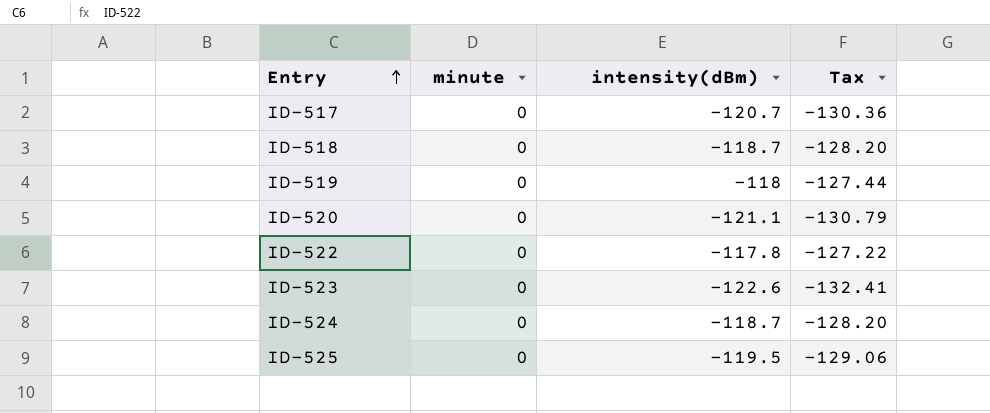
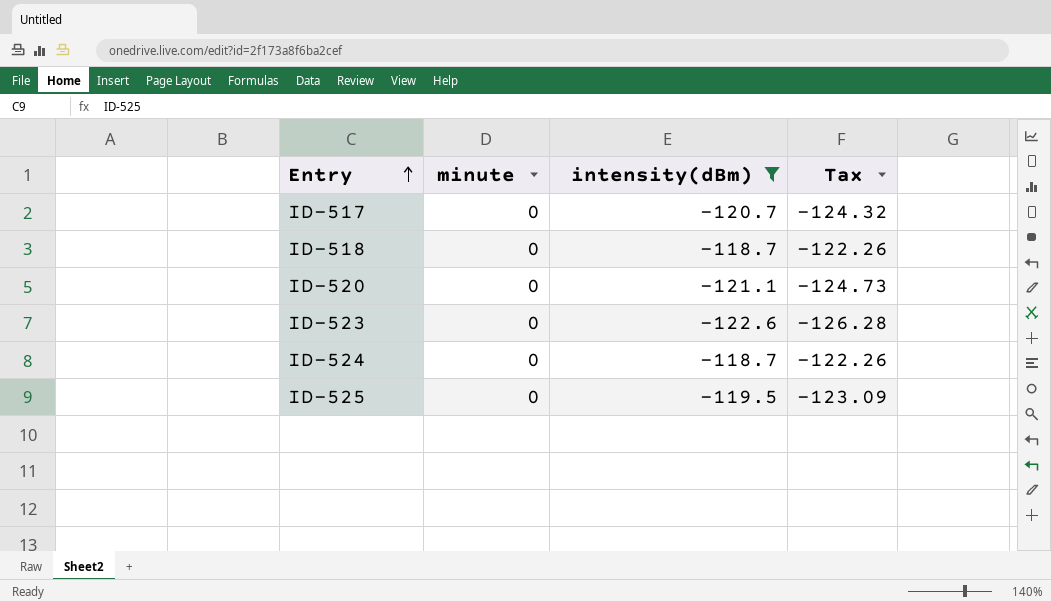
filter: none -> intensity(dBm) <= -118.7
column Tax | formula: [intensity(dBm)] * 1.08 -> [intensity(dBm)] * 1.03

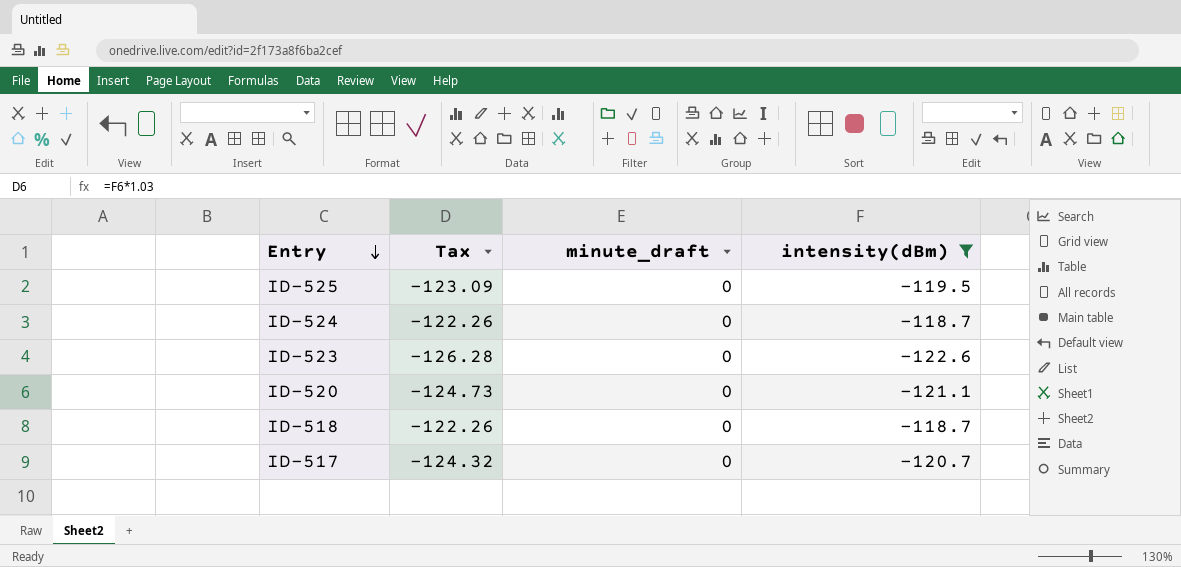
row order: Entry ascending -> Entry descending
column Tax | position: 4 -> 2
column name: minute -> minute_draft

